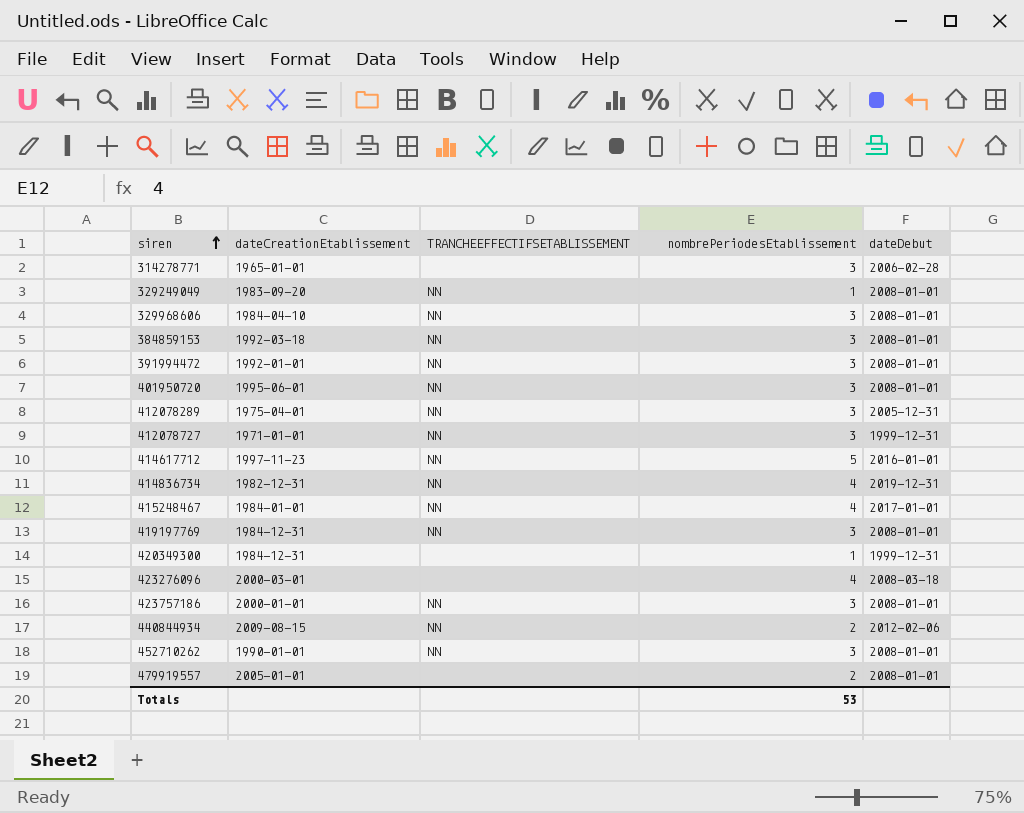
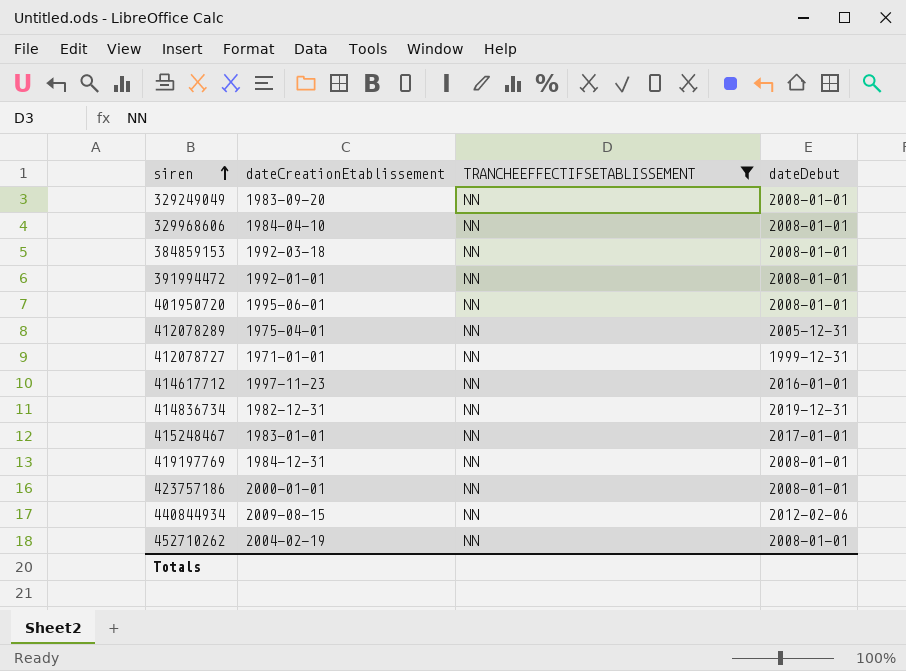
filter: none -> TRANCHEEFFECTIFSETABLISSEMENT = NN
column nombrePeriodesEtablissement | position: 4 -> none
415248467 | dateCreationEtablissement: 1984-01-01 -> 1983-01-01
452710262 | dateCreationEtablissement: 1990-01-01 -> 2004-02-19

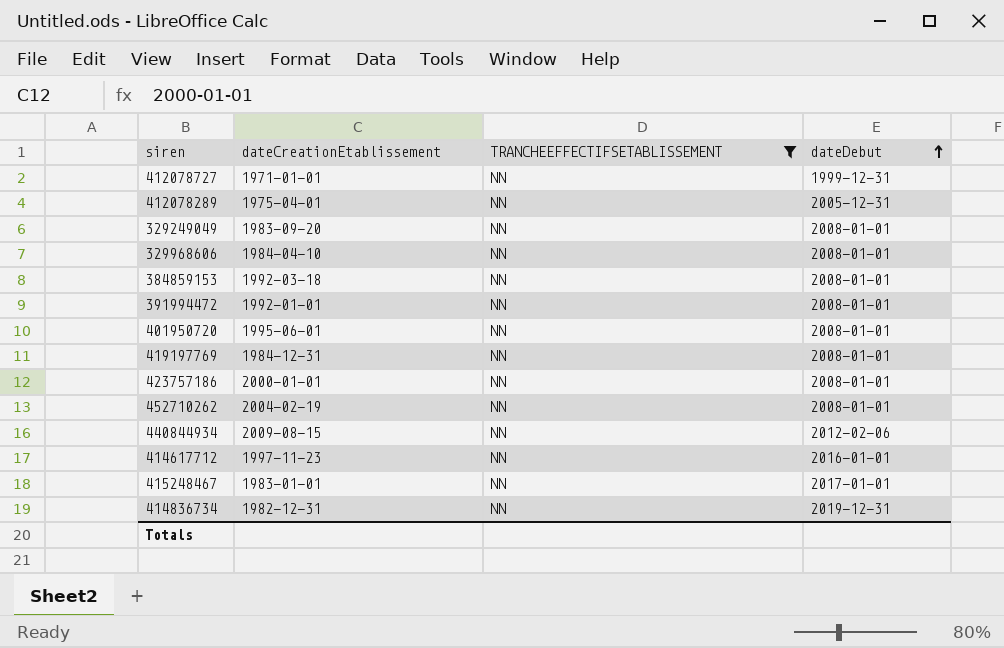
row order: siren ascending -> dateDebut ascending

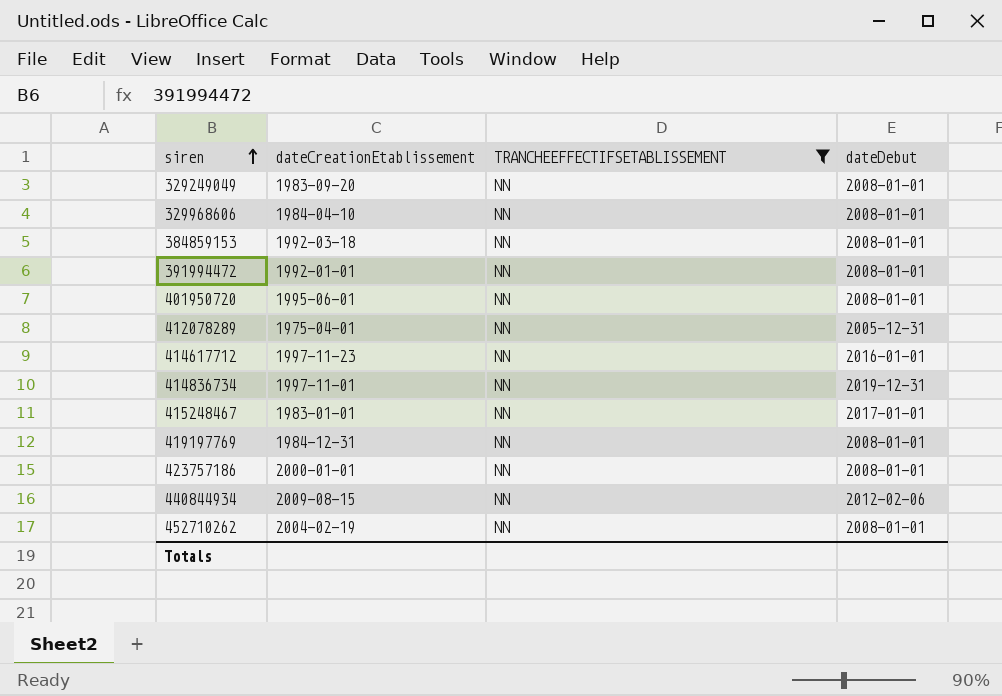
row order: dateDebut ascending -> siren ascending
row 412078727: 1971-01-01 | NN | 1999-12-31 -> none
414836734 | dateCreationEtablissement: 1982-12-31 -> 1997-11-01

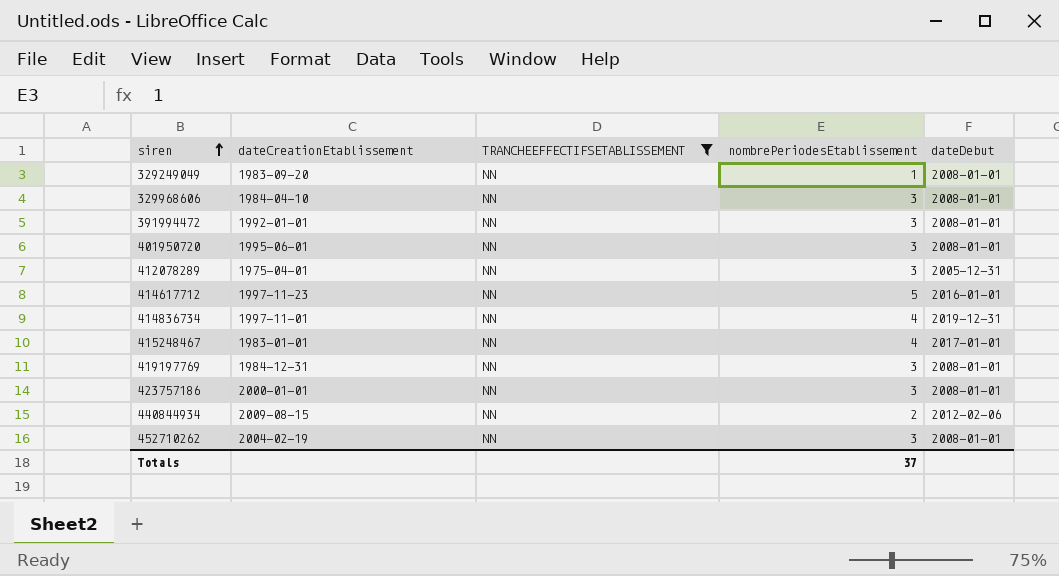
column nombrePeriodesEtablissement | position: none -> 4
row 384859153: 1992-03-18 | NN | 2008-01-01 -> none

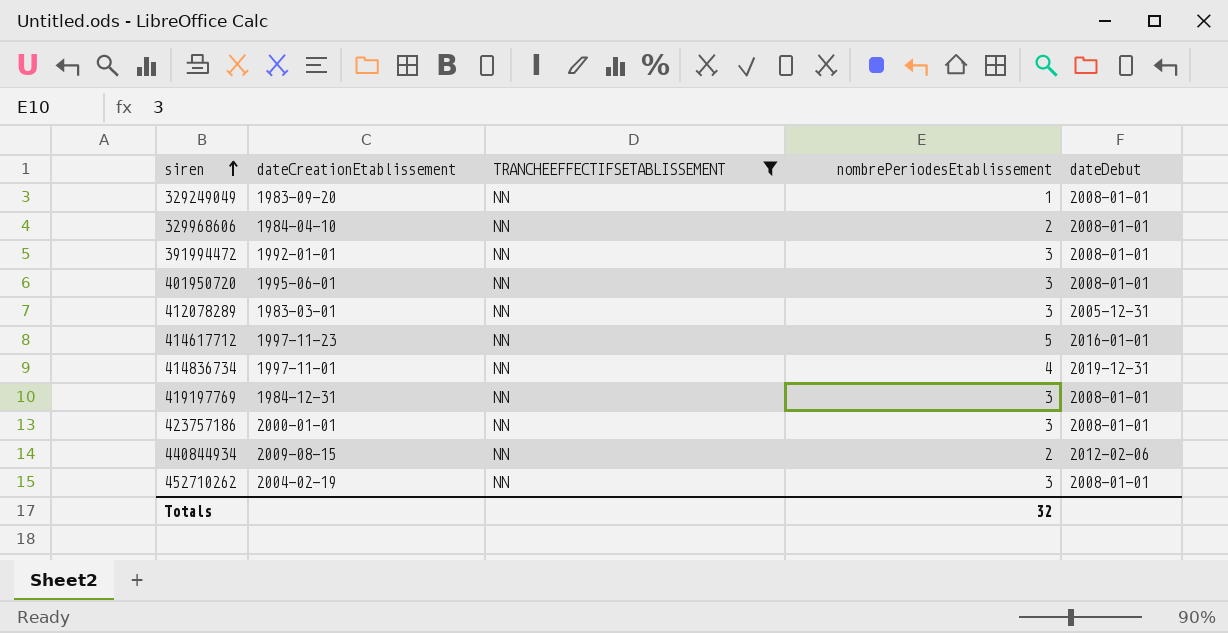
row 415248467: 1983-01-01 | NN | 4 | 2017-01-01 -> none
329968606 | nombrePeriodesEtablissement: 3 -> 2
412078289 | dateCreationEtablissement: 1975-04-01 -> 1983-03-01
Totals | nombrePeriodesEtablissement: 37 -> 32

